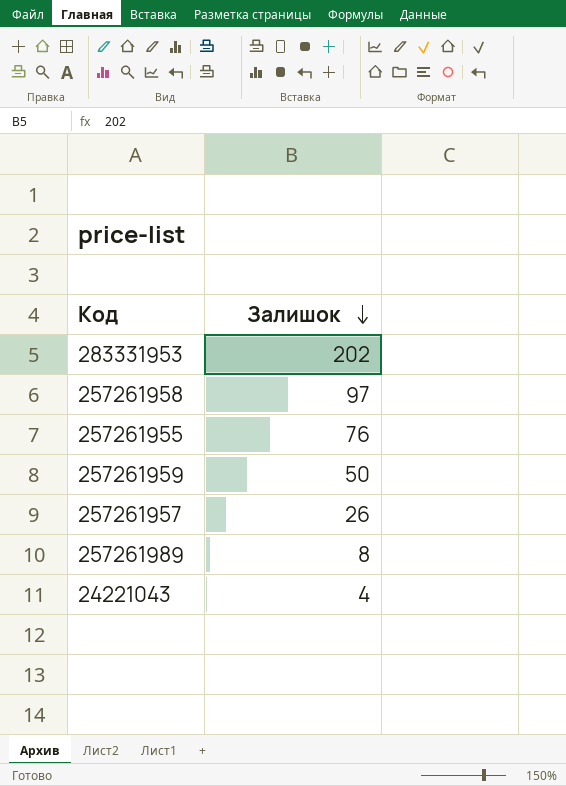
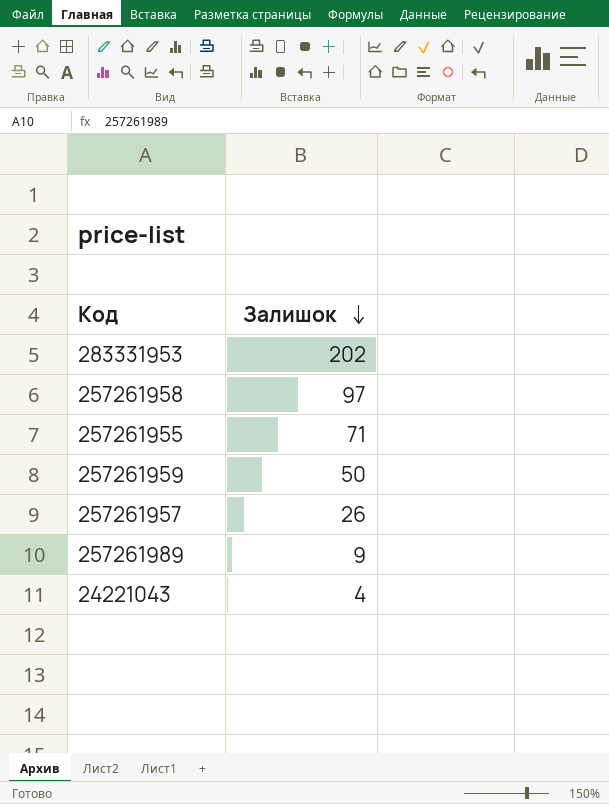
257261955 | Залишок: 76 -> 71
257261989 | Залишок: 8 -> 9

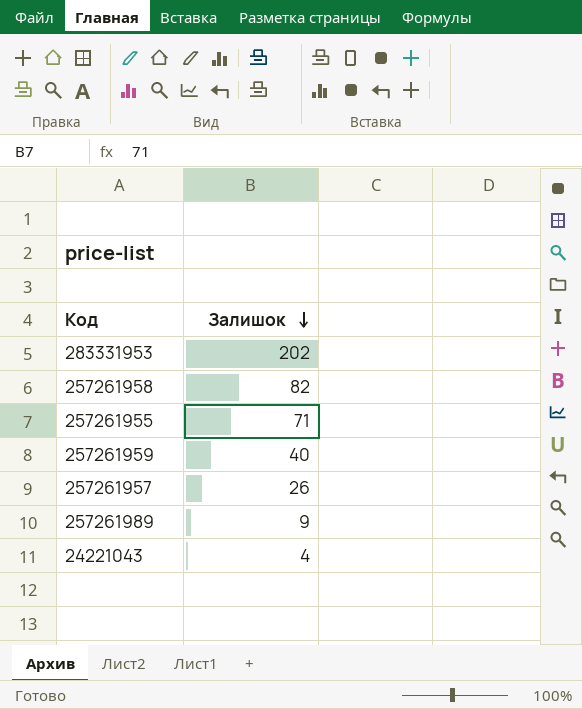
257261958 | Залишок: 97 -> 82
257261959 | Залишок: 50 -> 40

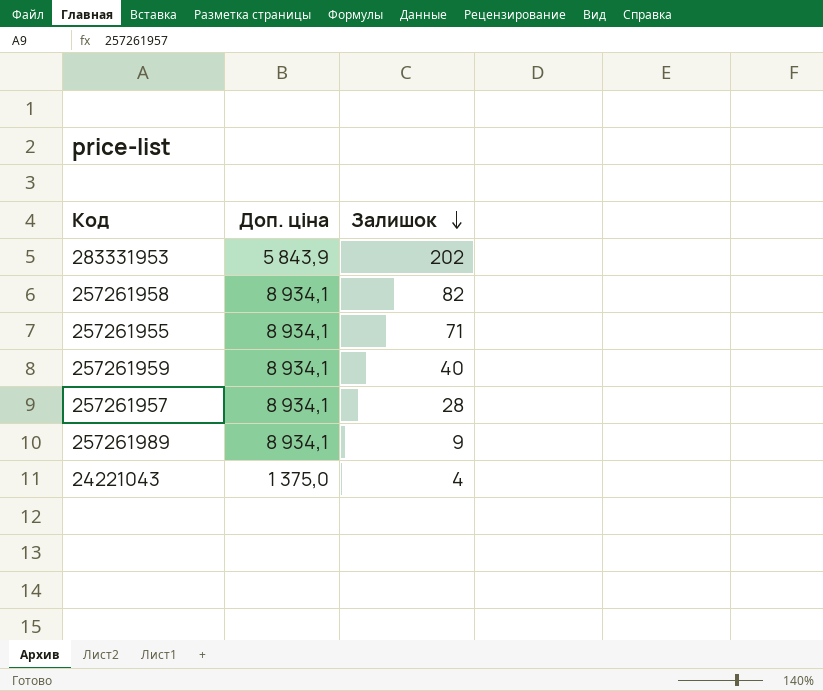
column Доп. ціна | position: none -> 2
257261957 | Залишок: 26 -> 28

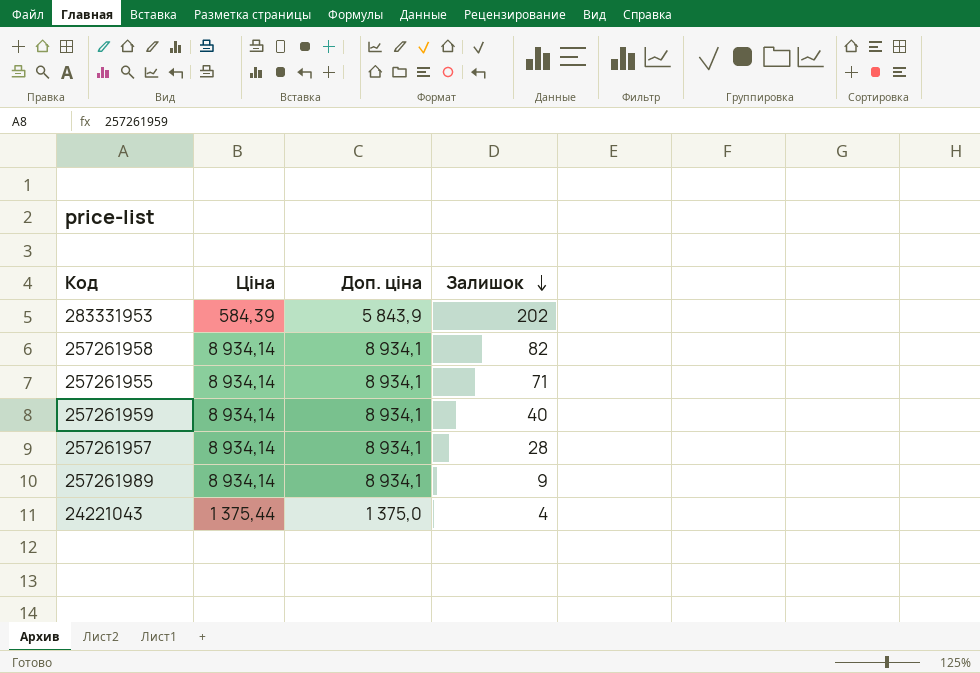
column Ціна | position: none -> 2

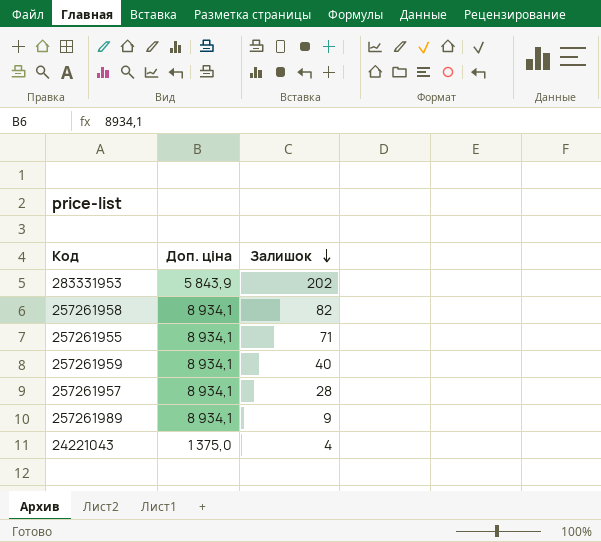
column Ціна | position: 2 -> none

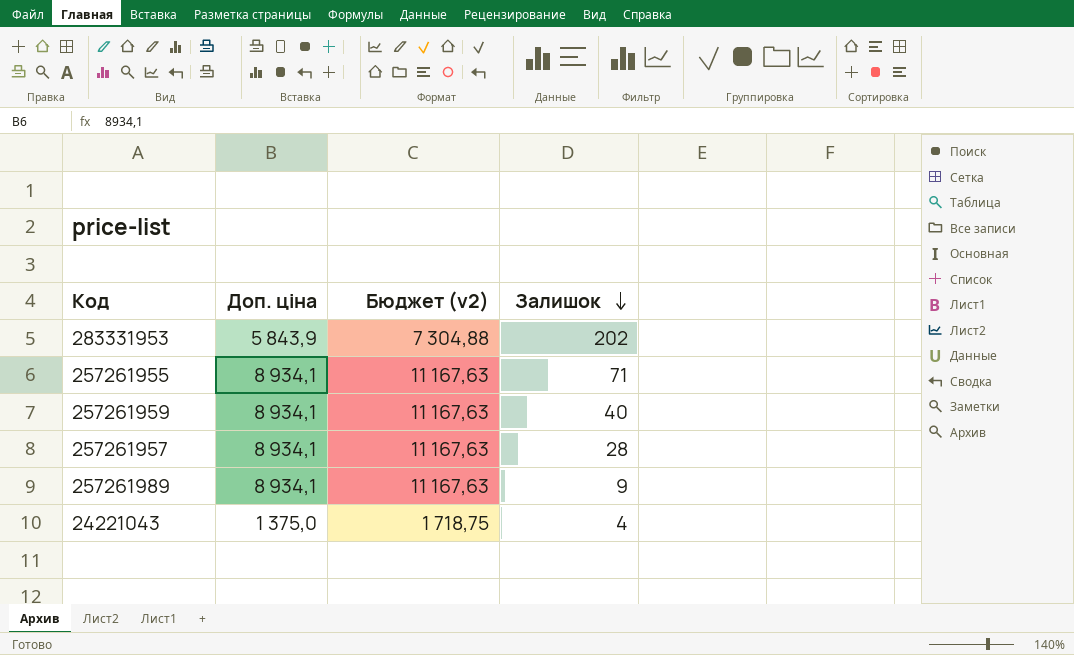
column Бюджет (v2) | formula: none -> [Доп. ціна] * 1,25
row 257261958: 8 934,1 | 82 -> none

